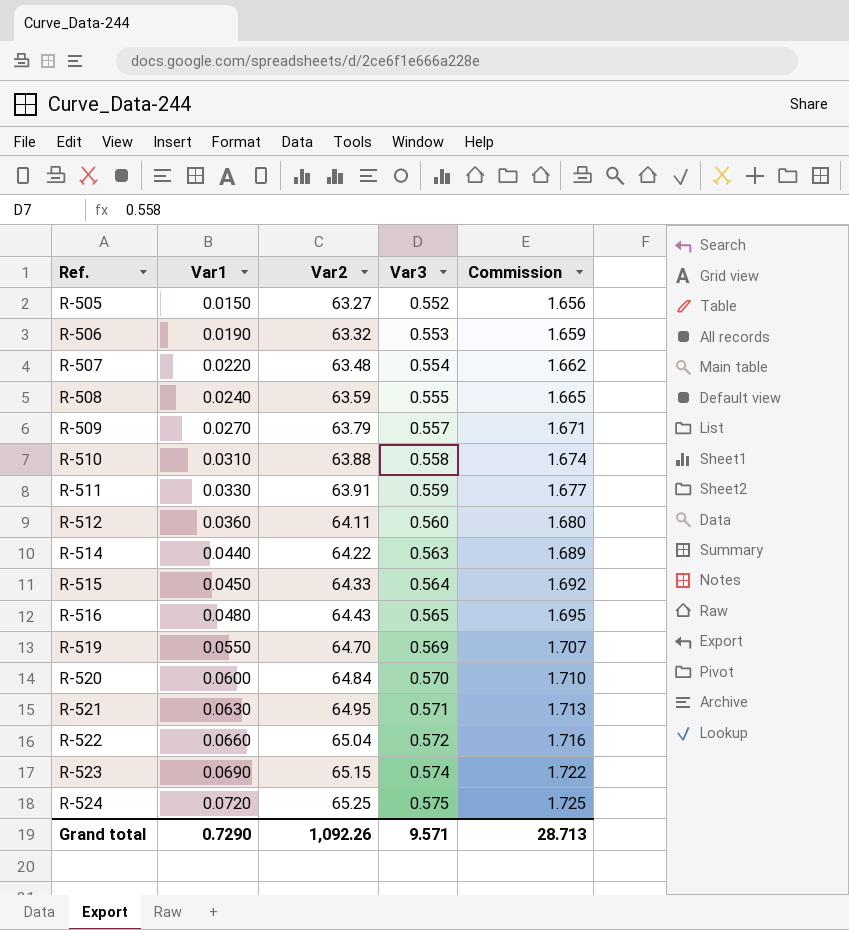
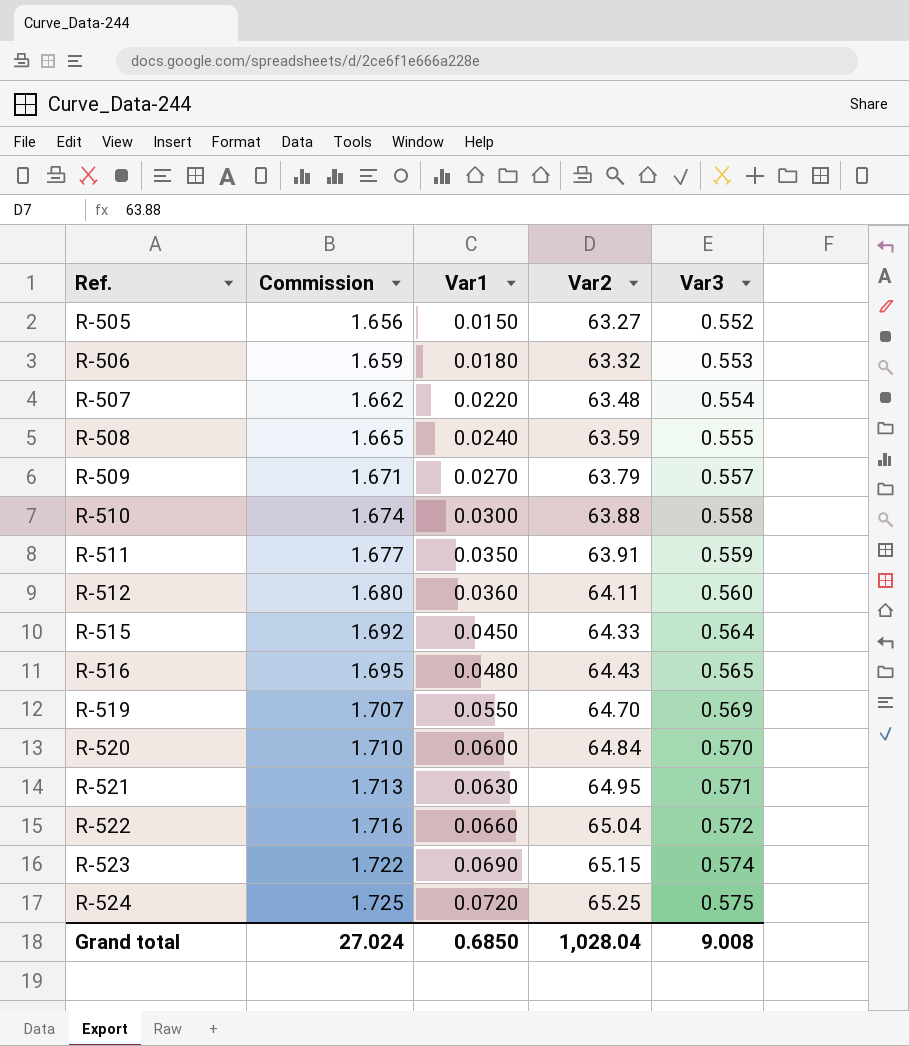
column Commission | position: 5 -> 2
row R-514: 0.0440 | 64.22 | 0.563 | 1.689 -> none
R-506 | Var1: 0.0190 -> 0.0180
R-510 | Var1: 0.0310 -> 0.0300
R-511 | Var1: 0.0330 -> 0.0350
Grand total | Commission: 28.713 -> 27.024
Grand total | Var1: 0.7290 -> 0.6850
Grand total | Var2: 1,092.26 -> 1,028.04
Grand total | Var3: 9.571 -> 9.008

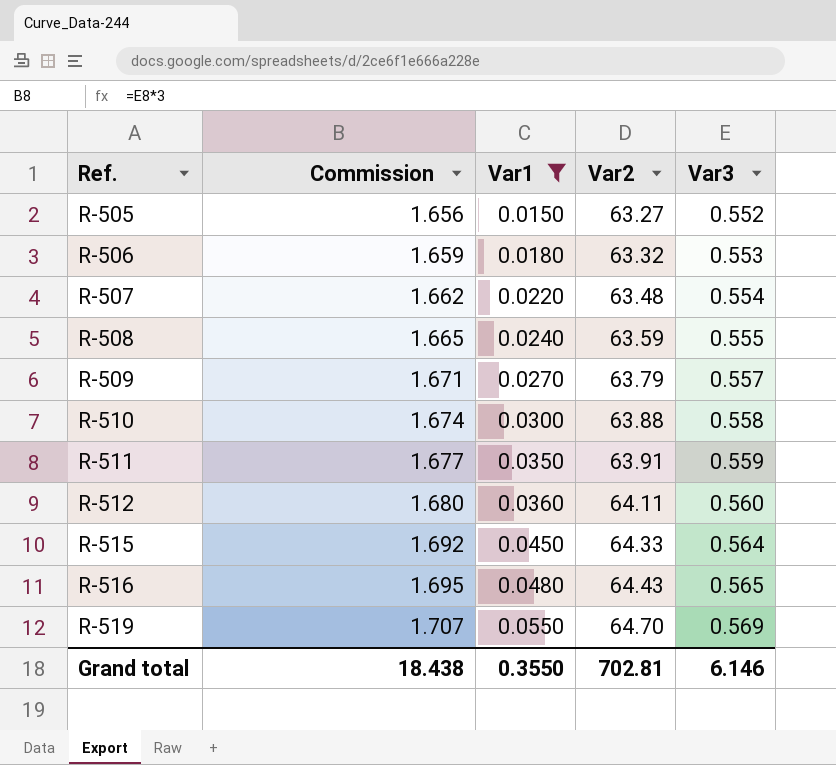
filter: none -> Var1 <= 0.0550
Grand total | Commission: 27.024 -> 18.438
Grand total | Var1: 0.6850 -> 0.3550
Grand total | Var2: 1,028.04 -> 702.81
Grand total | Var3: 9.008 -> 6.146

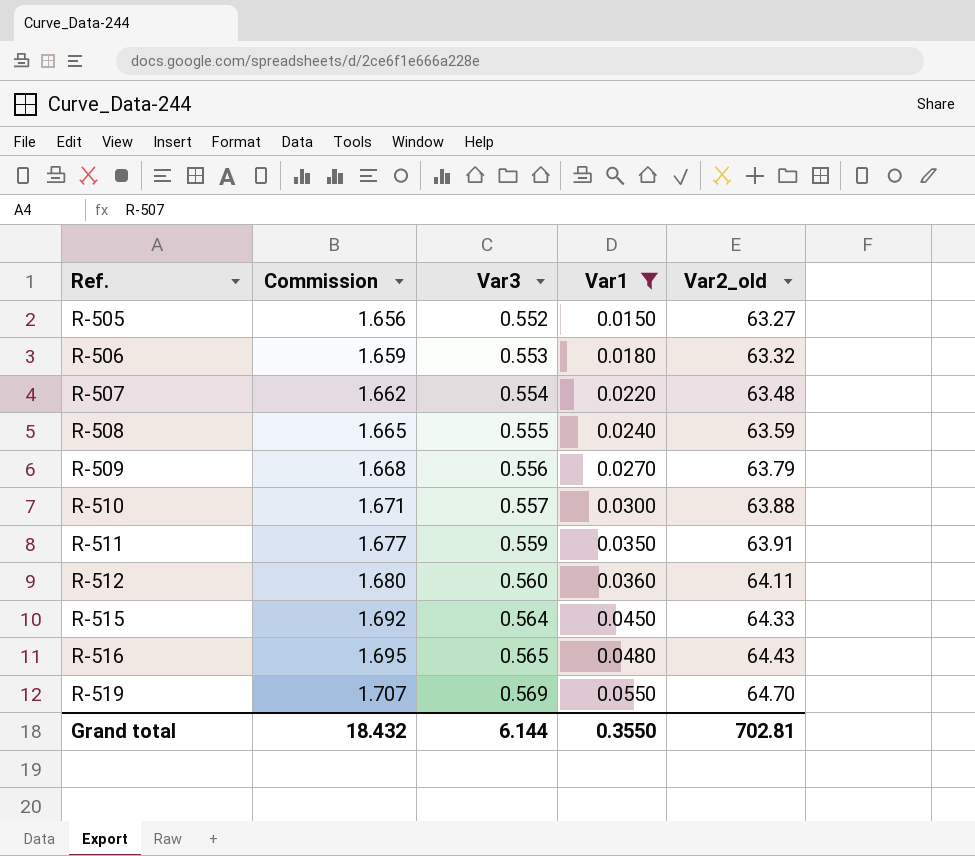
column Var3 | position: 5 -> 3
column name: Var2 -> Var2_old
R-509 | Commission: 1.671 -> 1.668
R-509 | Var3: 0.557 -> 0.556
R-510 | Commission: 1.674 -> 1.671
R-510 | Var3: 0.558 -> 0.557
Grand total | Commission: 18.438 -> 18.432
Grand total | Var3: 6.146 -> 6.144

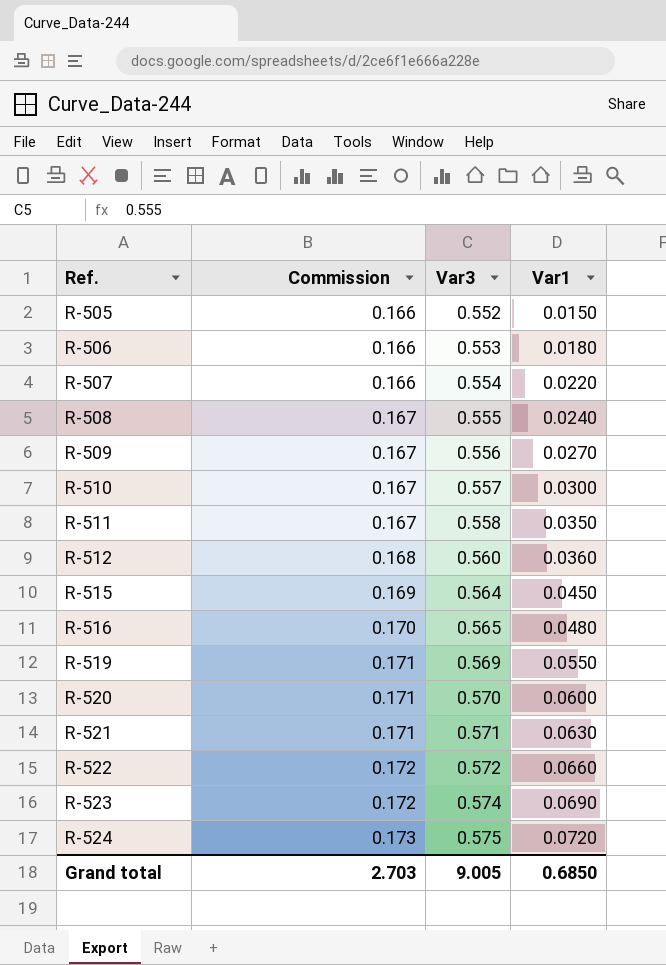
filter: Var1 <= 0.0550 -> none
column Var2_old | position: 5 -> none
column Commission | formula: [Var3] * 3 -> [Var3] * 0.3
R-511 | Var3: 0.559 -> 0.558
Grand total | Commission: 18.432 -> 2.703
Grand total | Var3: 6.144 -> 9.005
Grand total | Var1: 0.3550 -> 0.6850

